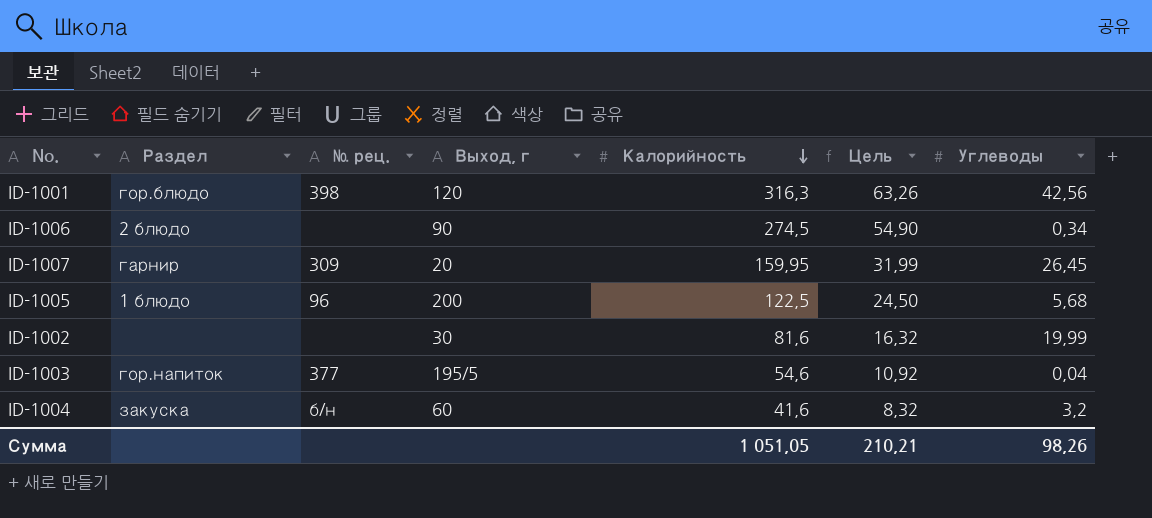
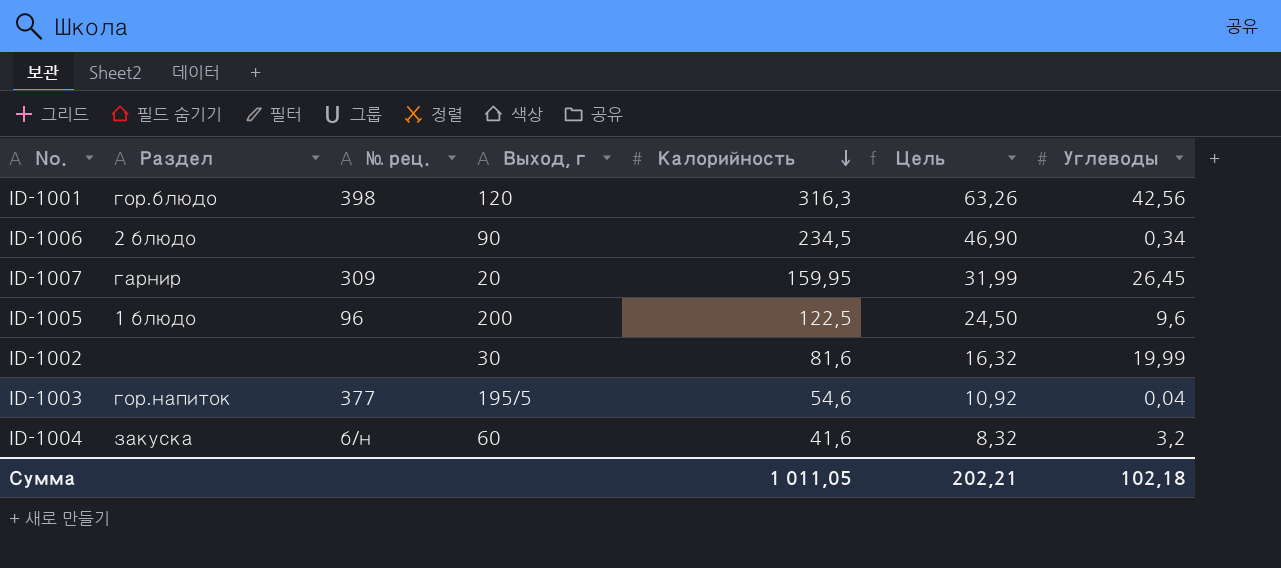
ID-1006 | Калорийность: 274,5 -> 234,5
ID-1006 | Цель: 54,90 -> 46,90
ID-1005 | Углеводы: 5,68 -> 9,6
Сумма | Калорийность: 1 051,05 -> 1 011,05
Сумма | Цель: 210,21 -> 202,21
Сумма | Углеводы: 98,26 -> 102,18

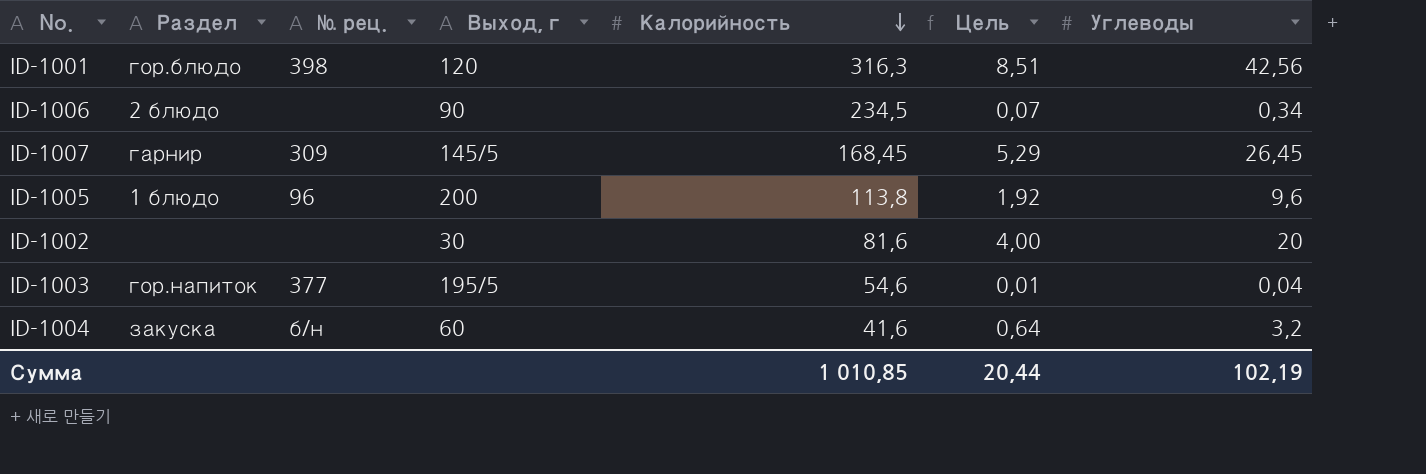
column Цель | formula: [Калорийность] * 0,2 -> [Углеводы] * 0,2
ID-1007 | Выход, г: 20 -> 145/5
ID-1007 | Калорийность: 159,95 -> 168,45
ID-1005 | Калорийность: 122,5 -> 113,8
ID-1002 | Углеводы: 19,99 -> 20
Сумма | Калорийность: 1 011,05 -> 1 010,85
Сумма | Цель: 202,21 -> 20,44
Сумма | Углеводы: 102,18 -> 102,19

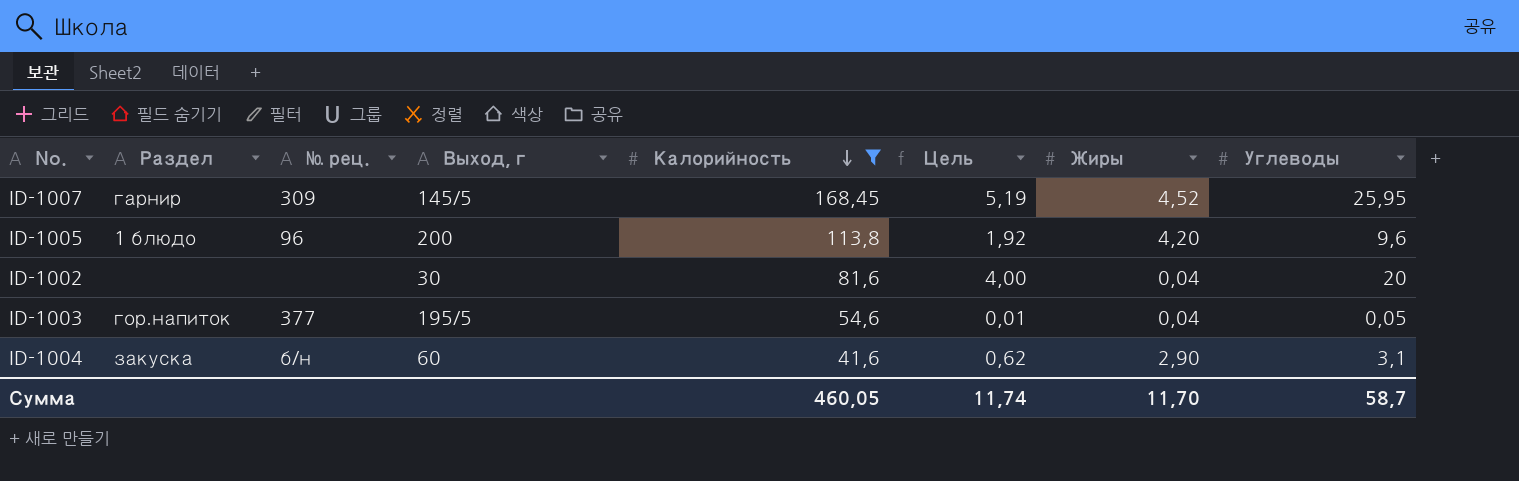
filter: none -> Калорийность <= 168,45
column Жиры | position: none -> 7
ID-1007 | Цель: 5,29 -> 5,19
ID-1007 | Углеводы: 26,45 -> 25,95
ID-1003 | Углеводы: 0,04 -> 0,05
ID-1004 | Цель: 0,64 -> 0,62
ID-1004 | Углеводы: 3,2 -> 3,1
Сумма | Калорийность: 1 010,85 -> 460,05
Сумма | Цель: 20,44 -> 11,74
Сумма | Углеводы: 102,19 -> 58,7

